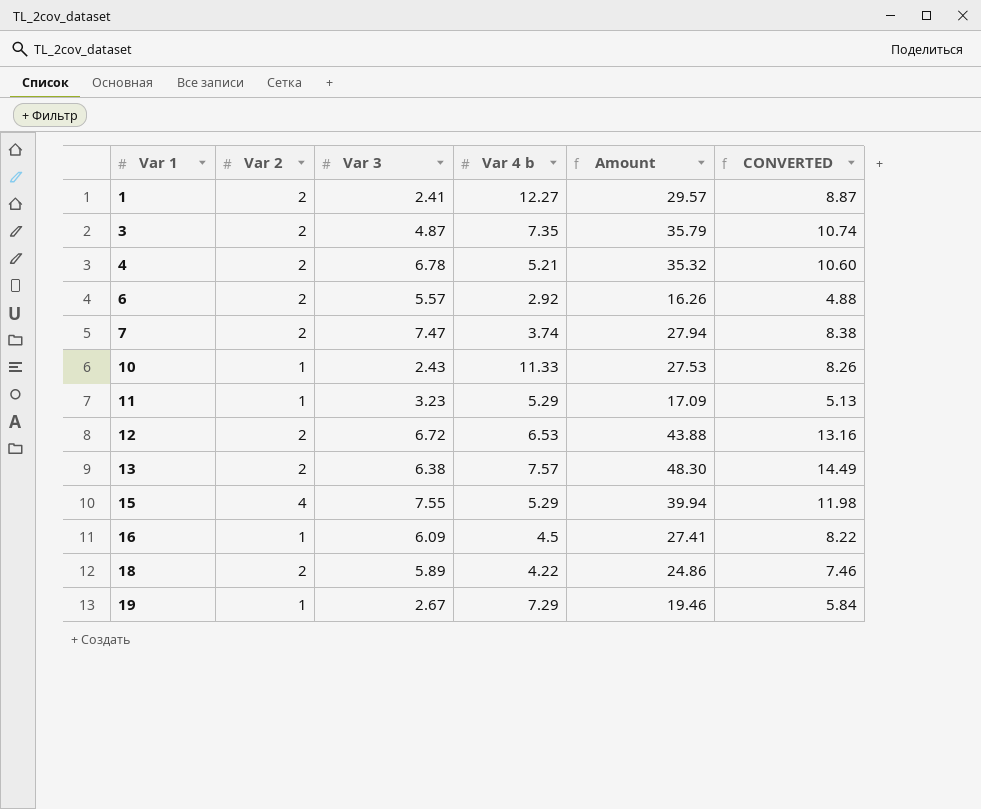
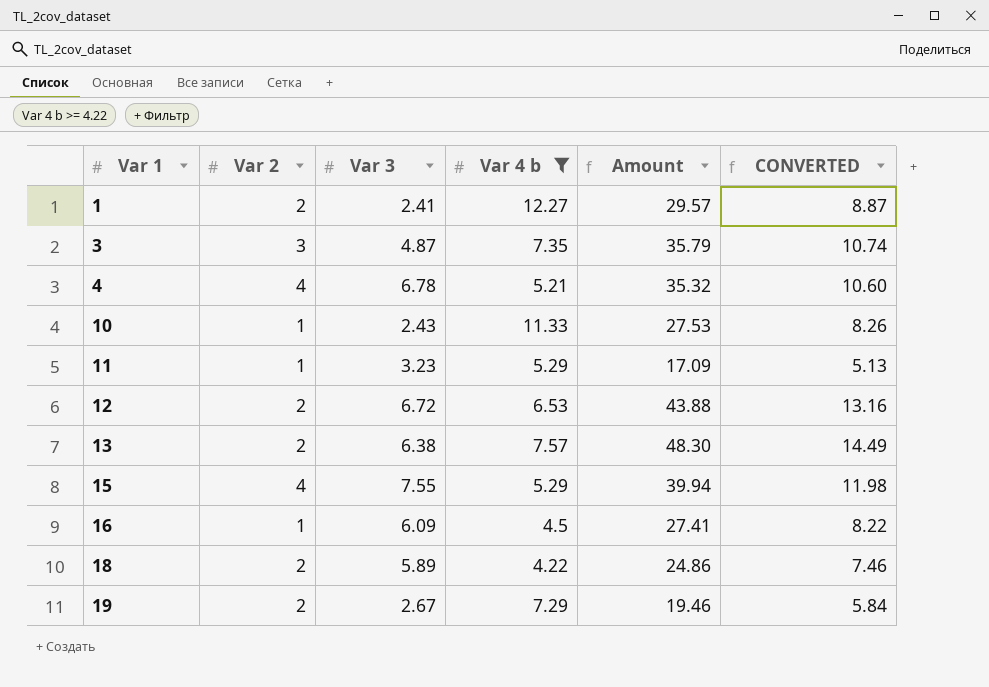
filter: none -> Var 4 b >= 4.22
3 | Var 2: 2 -> 3
4 | Var 2: 2 -> 4
19 | Var 2: 1 -> 2

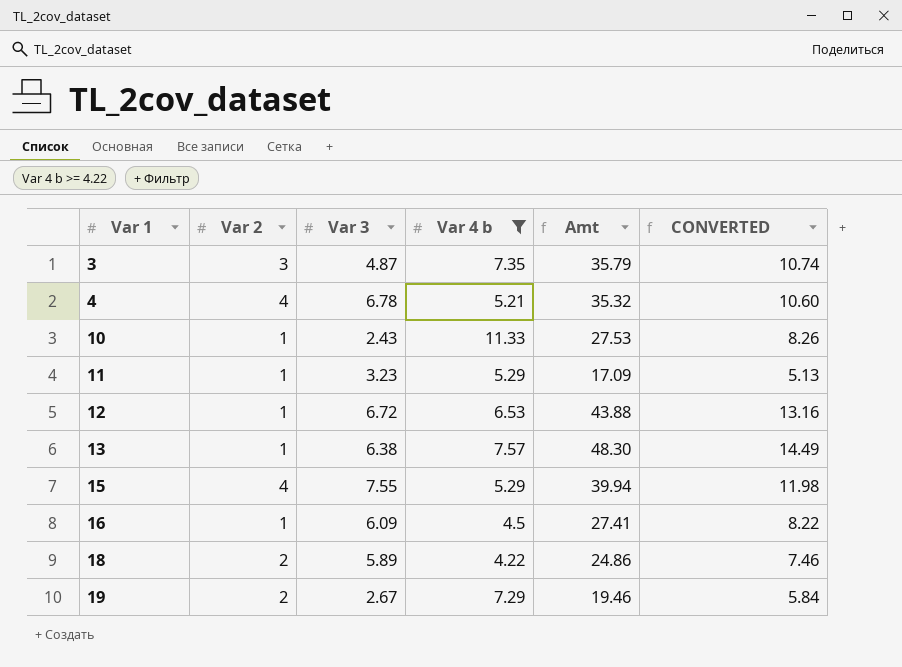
column name: Amount -> Amt
row 1: 2 | 2.41 | 12.27 | 29.57 | 8.87 -> none
12 | Var 2: 2 -> 1
13 | Var 2: 2 -> 1

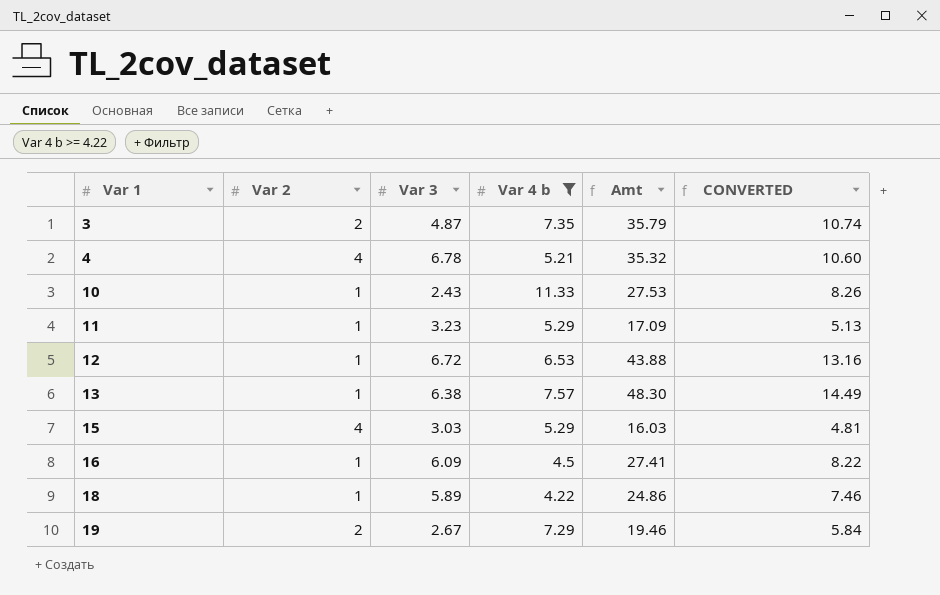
3 | Var 2: 3 -> 2
15 | Var 3: 7.55 -> 3.03
15 | Amt: 39.94 -> 16.03
15 | CONVERTED: 11.98 -> 4.81
18 | Var 2: 2 -> 1

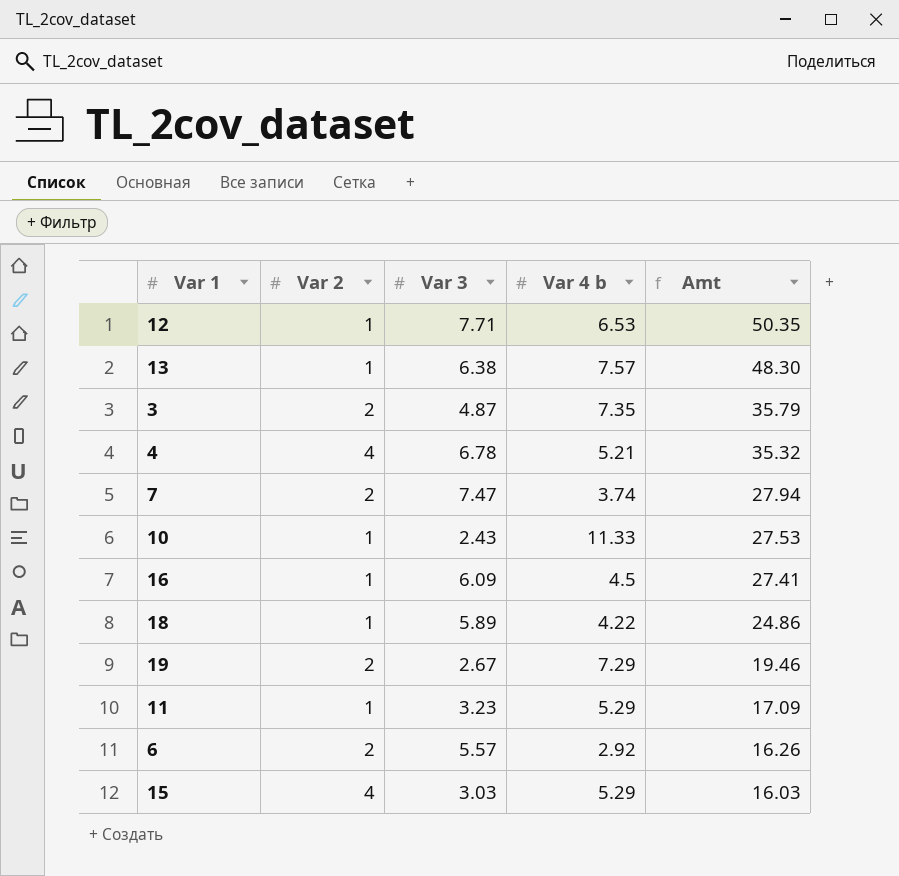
filter: Var 4 b >= 4.22 -> none
row order: Var 1 ascending -> Amt descending
column CONVERTED | formula: [Amt] * 0.3 -> none
12 | Var 3: 6.72 -> 7.71
12 | Amt: 43.88 -> 50.35

